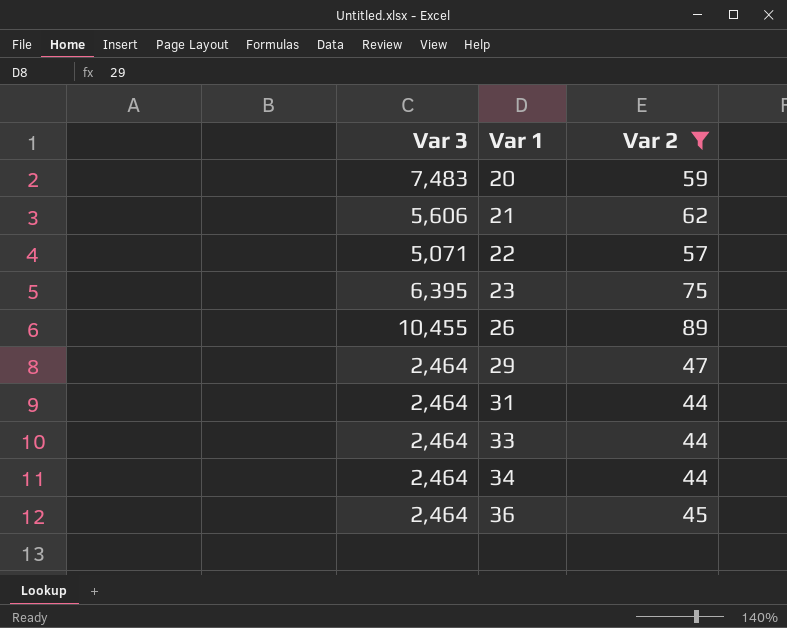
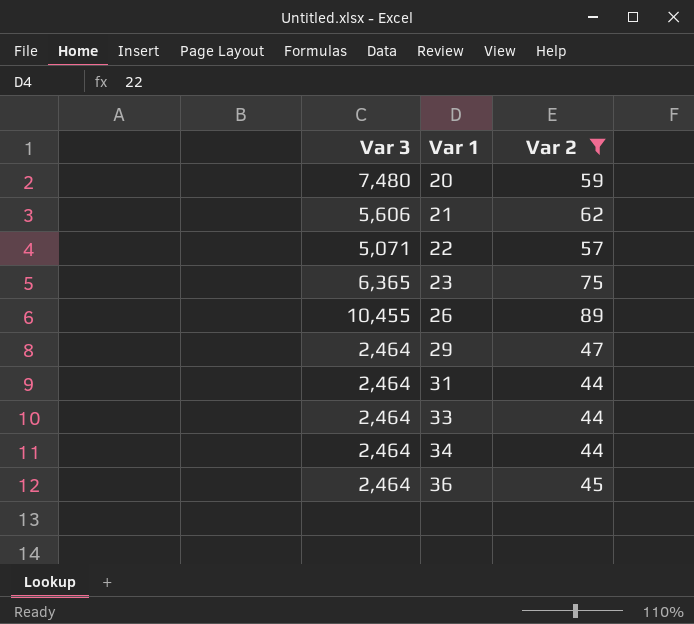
20 | Var 3: 7,483 -> 7,480
23 | Var 3: 6,395 -> 6,365

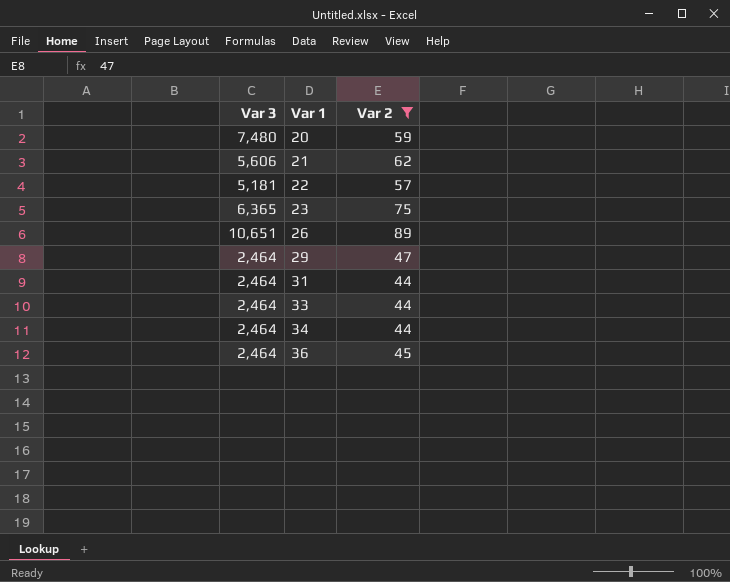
22 | Var 3: 5,071 -> 5,181
26 | Var 3: 10,455 -> 10,651

